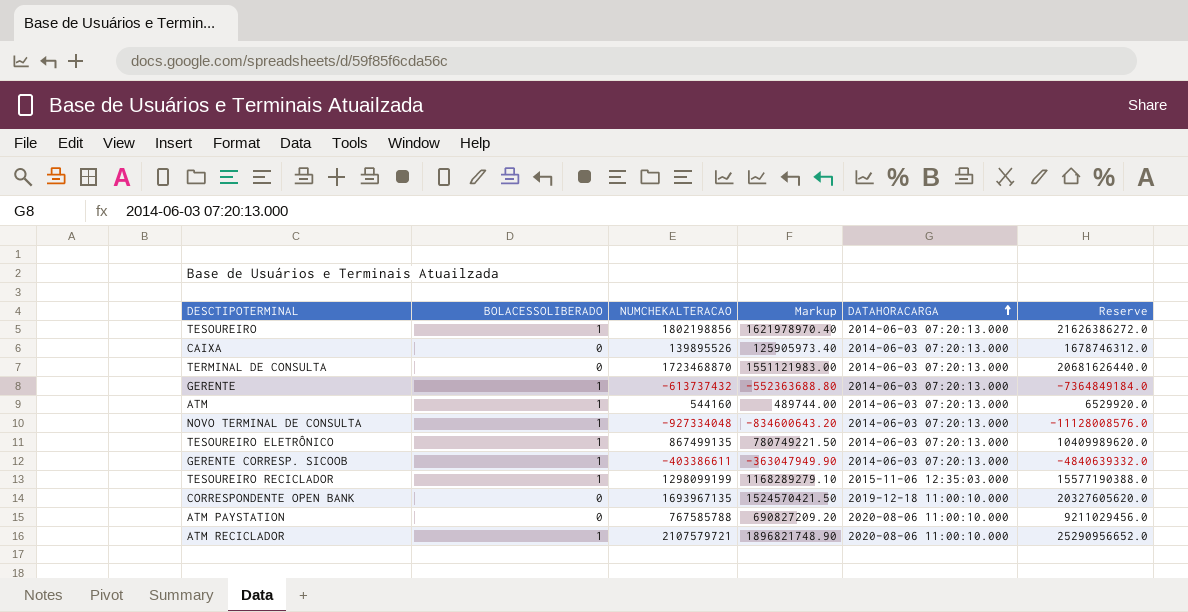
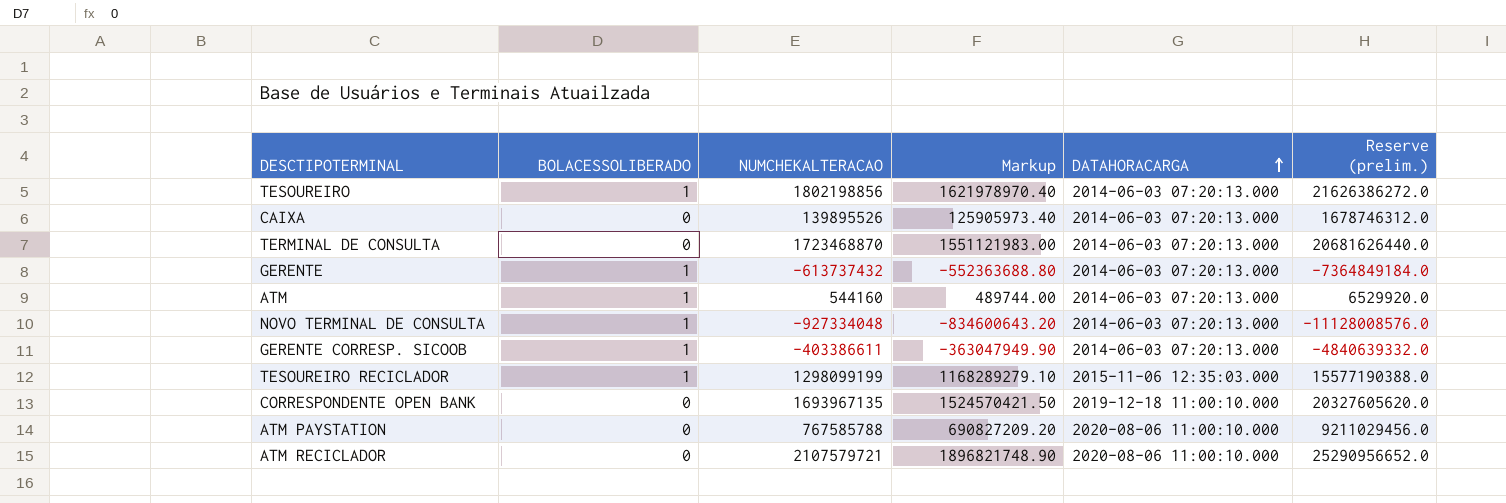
column name: Reserve -> Reserve (prelim.)
row TESOUREIRO ELETRÔNICO: 1 | 867499135 | 780749221.50 | 2014-06-03 07:20:13.000 | 10409989620.0 -> none
ATM RECICLADOR | BOLACESSOLIBERADO: 1 -> 0

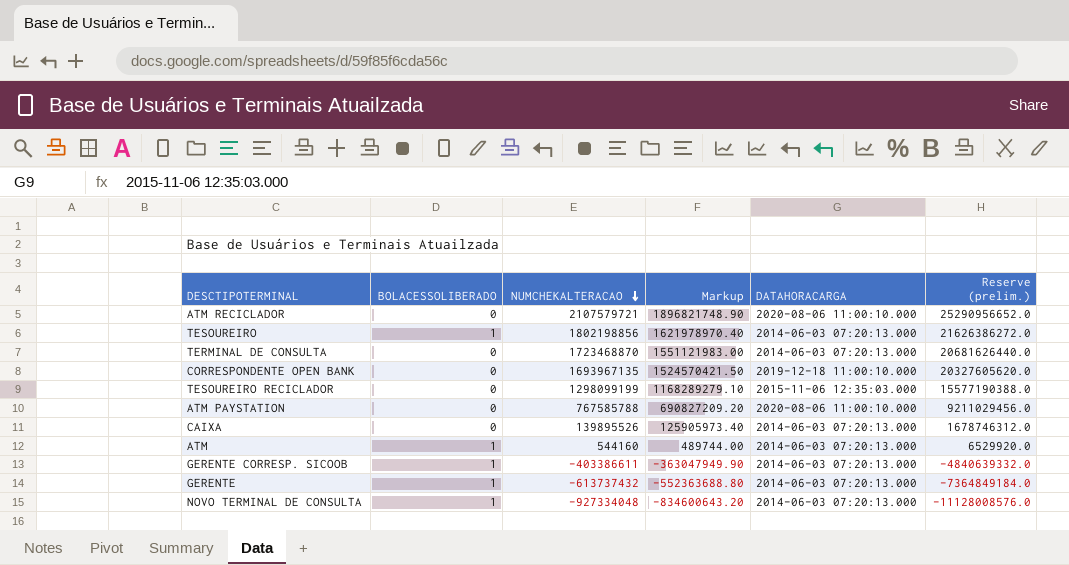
row order: DATAHORACARGA ascending -> NUMCHEKALTERACAO descending
TESOUREIRO RECICLADOR | BOLACESSOLIBERADO: 1 -> 0

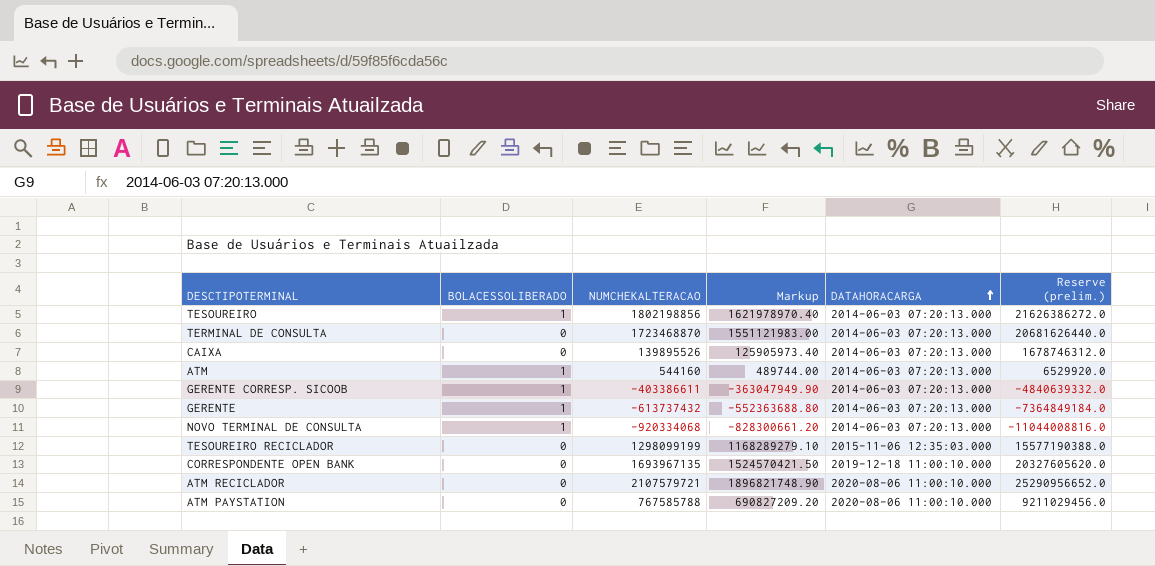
row order: NUMCHEKALTERACAO descending -> DATAHORACARGA ascending
NOVO TERMINAL DE CONSULTA | NUMCHEKALTERACAO: -927334048 -> -920334068
NOVO TERMINAL DE CONSULTA | Markup: -834600643.20 -> -828300661.20
NOVO TERMINAL DE CONSULTA | Reserve (prelim.): -11128008576.0 -> -11044008816.0

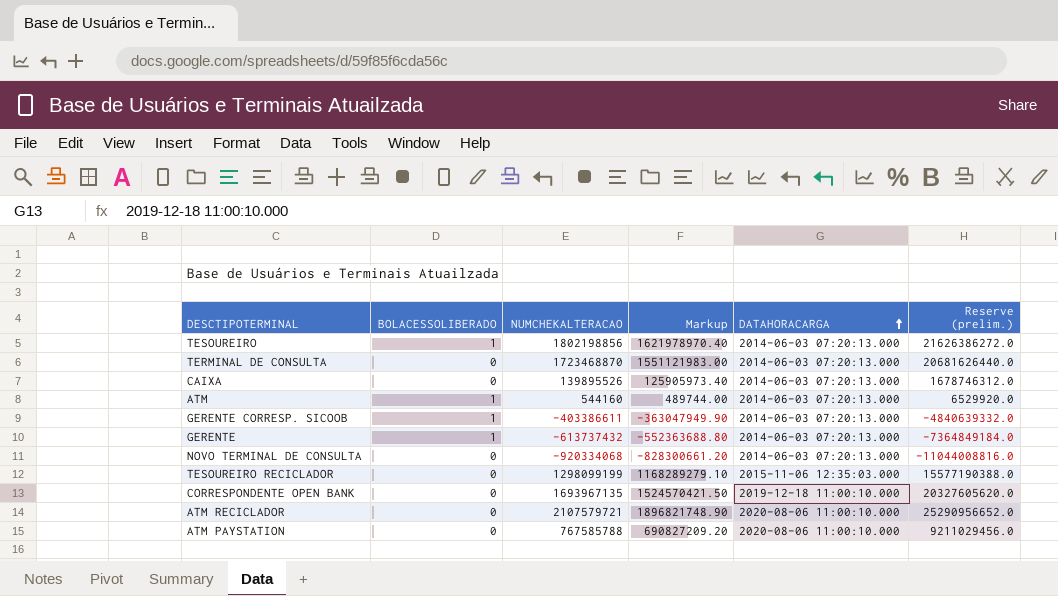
NOVO TERMINAL DE CONSULTA | BOLACESSOLIBERADO: 1 -> 0

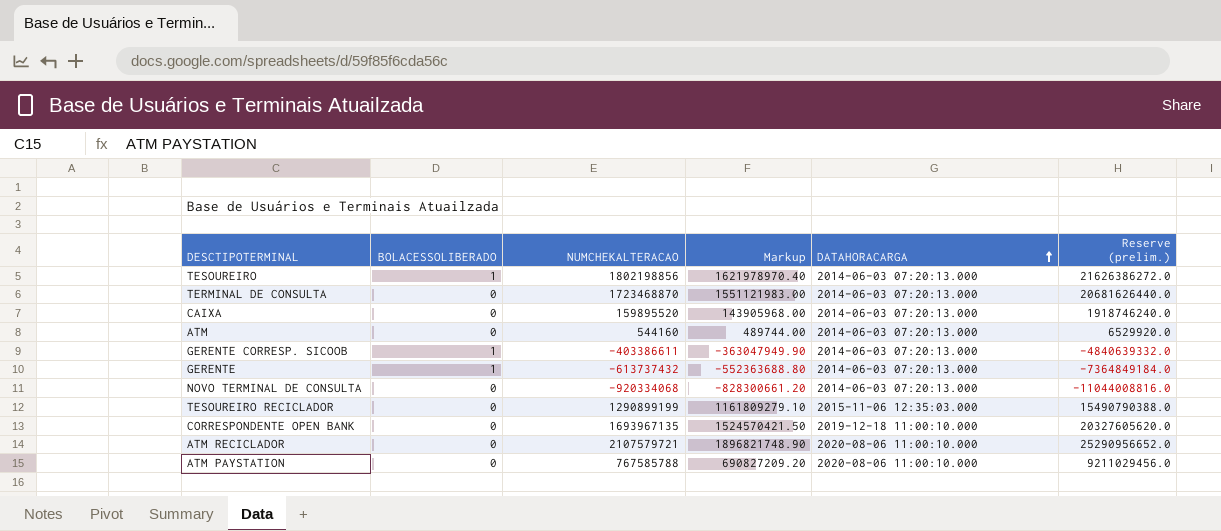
CAIXA | NUMCHEKALTERACAO: 139895526 -> 159895520
CAIXA | Markup: 125905973.40 -> 143905968.00
CAIXA | Reserve (prelim.): 1678746312.0 -> 1918746240.0
ATM | BOLACESSOLIBERADO: 1 -> 0
TESOUREIRO RECICLADOR | NUMCHEKALTERACAO: 1298099199 -> 1290899199
TESOUREIRO RECICLADOR | Markup: 1168289279.10 -> 1161809279.10
TESOUREIRO RECICLADOR | Reserve (prelim.): 15577190388.0 -> 15490790388.0

